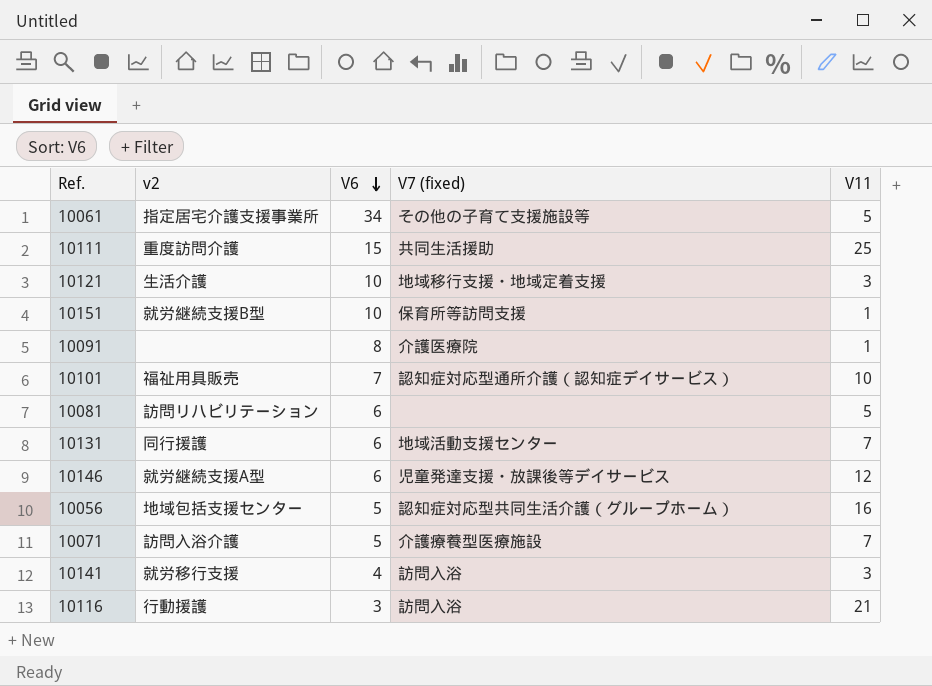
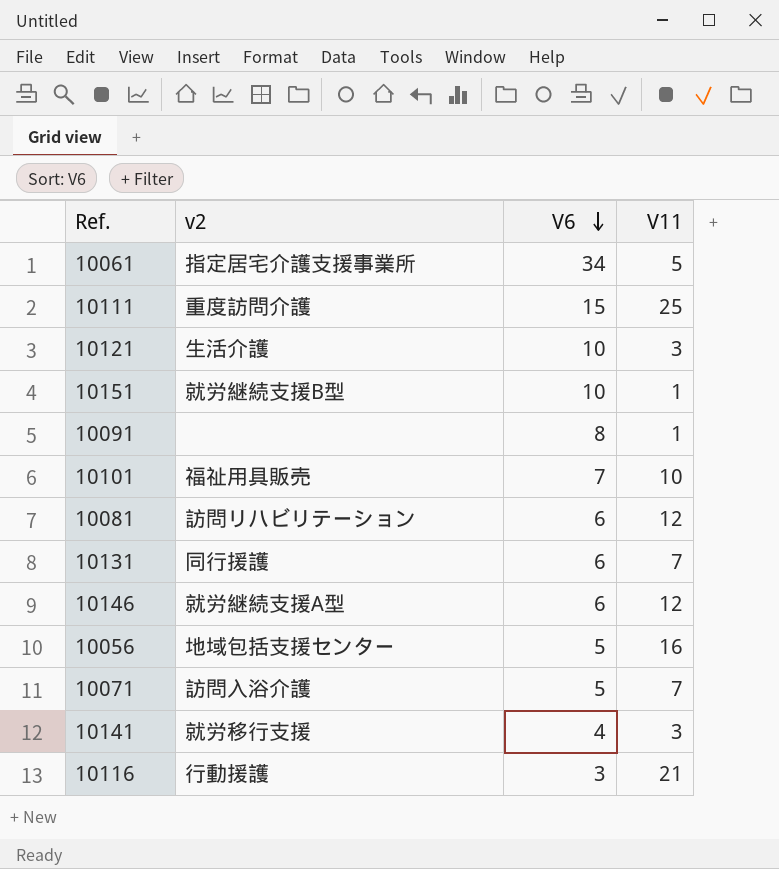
column V7 (fixed) | position: 4 -> none
10081 | V11: 5 -> 12

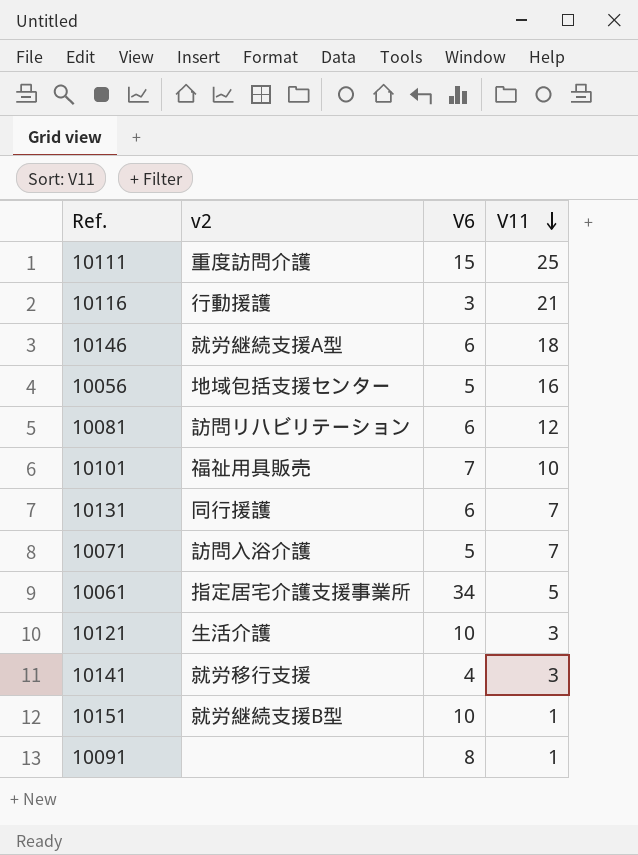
row order: V6 descending -> V11 descending
10146 | V11: 12 -> 18

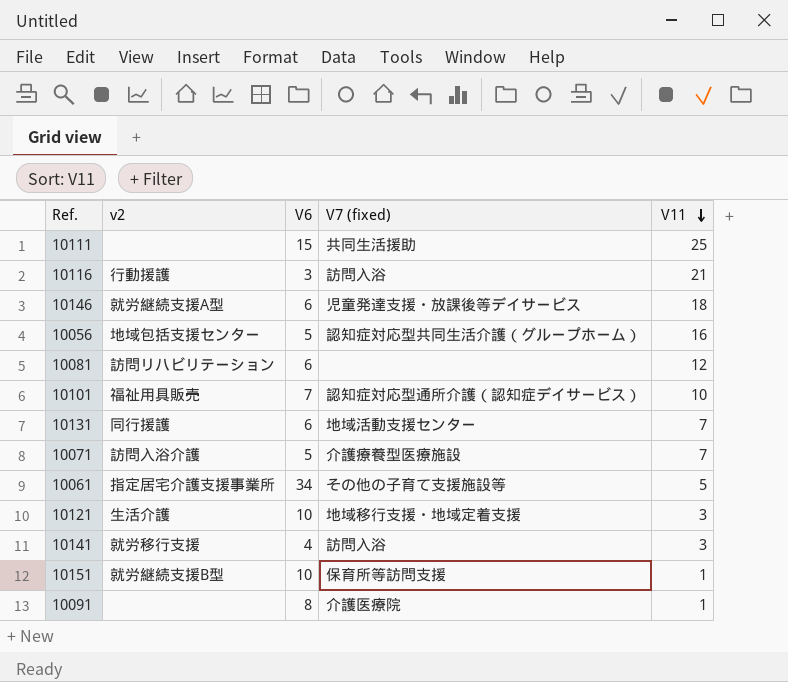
column V7 (fixed) | position: none -> 4
10111 | v2: 重度訪問介護 -> none

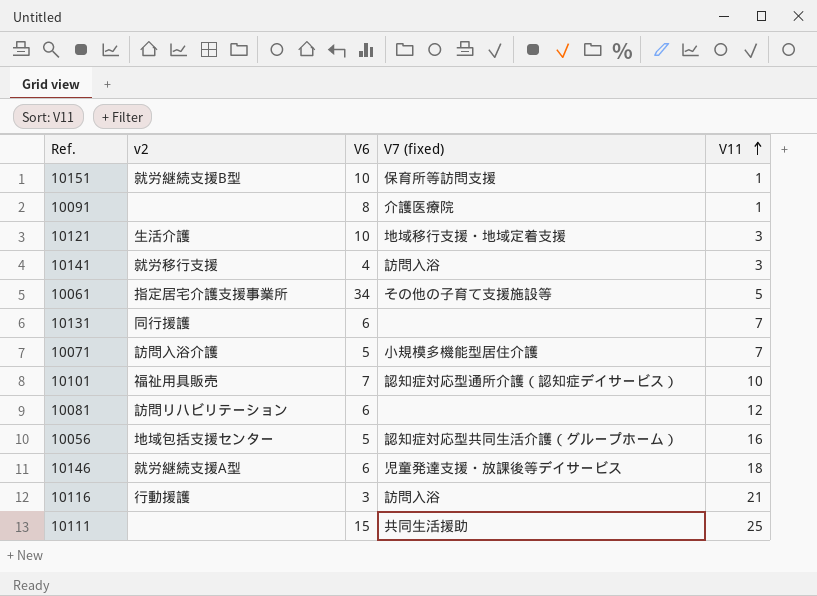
row order: V11 descending -> V11 ascending
10131 | V7 (fixed): 地域活動支援センター -> none
10071 | V7 (fixed): 介護療養型医療施設 -> 小規模多機能型居住介護

